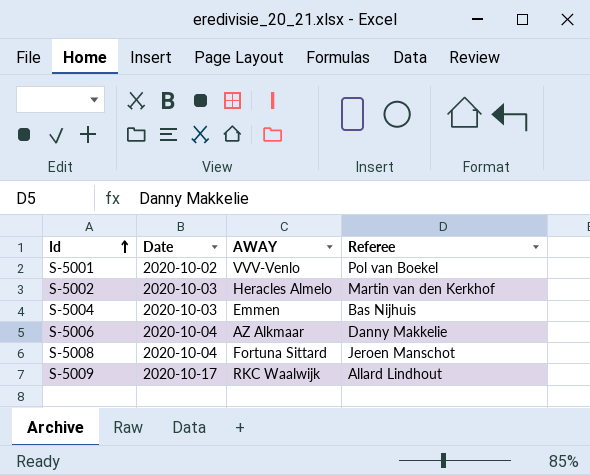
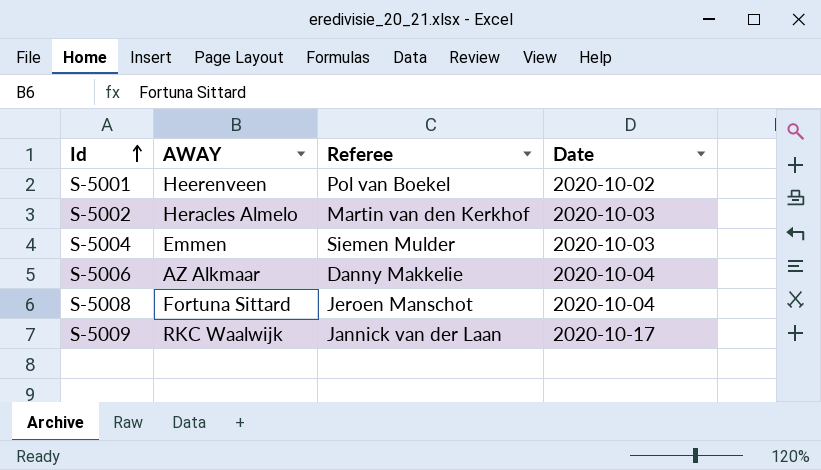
column Date | position: 2 -> 4
S-5001 | AWAY: VVV-Venlo -> Heerenveen
S-5004 | Referee: Bas Nijhuis -> Siemen Mulder
S-5009 | Referee: Allard Lindhout -> Jannick van der Laan

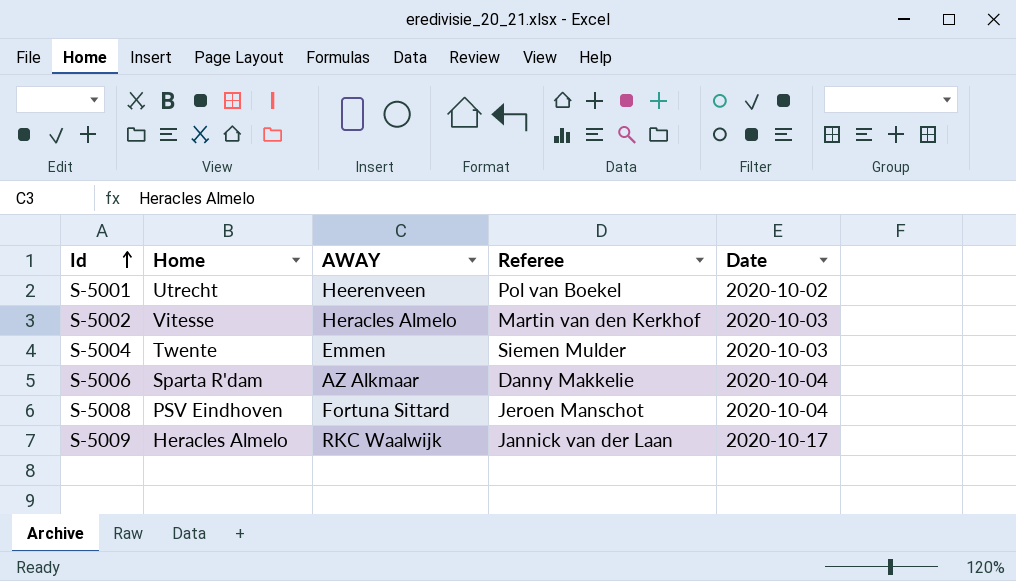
column Home | position: none -> 2

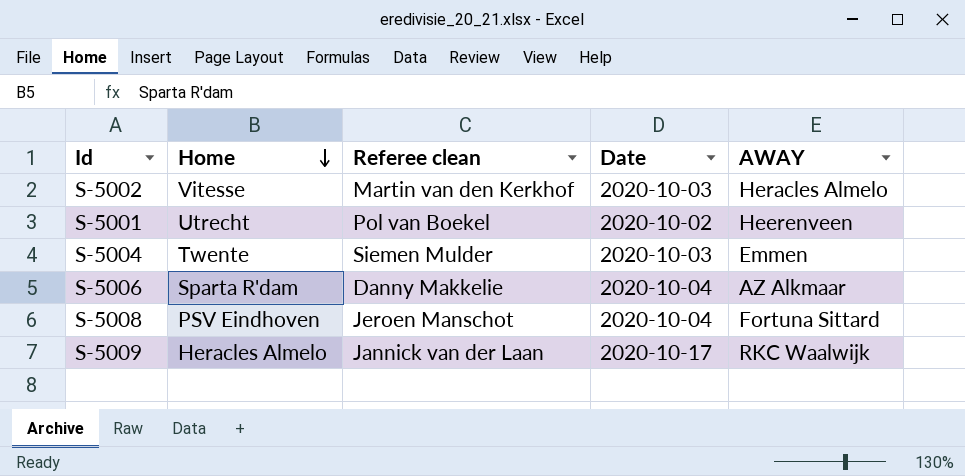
row order: Id ascending -> Home descending
column name: Referee -> Referee clean
column AWAY | position: 3 -> 5

